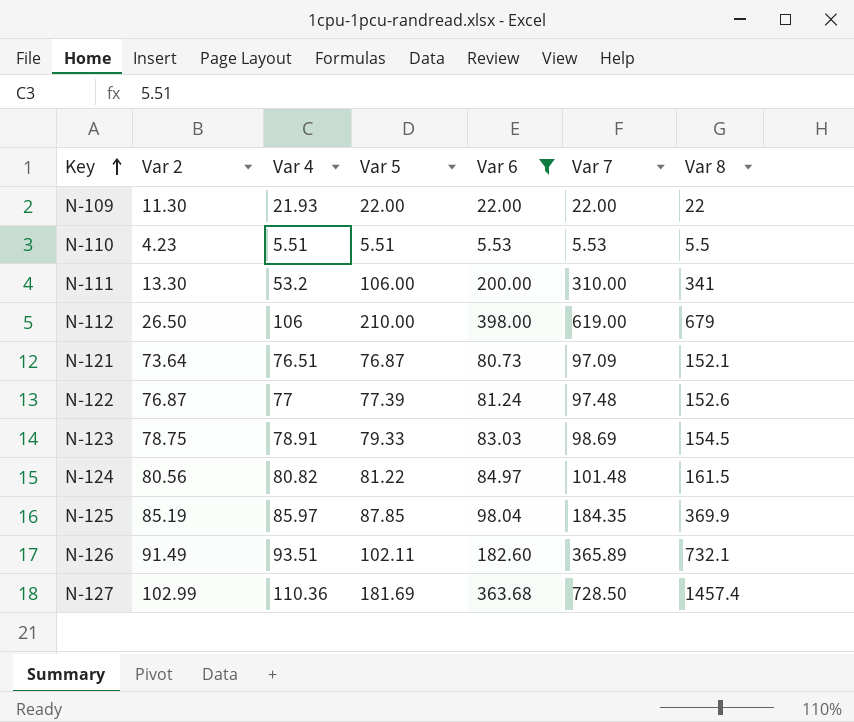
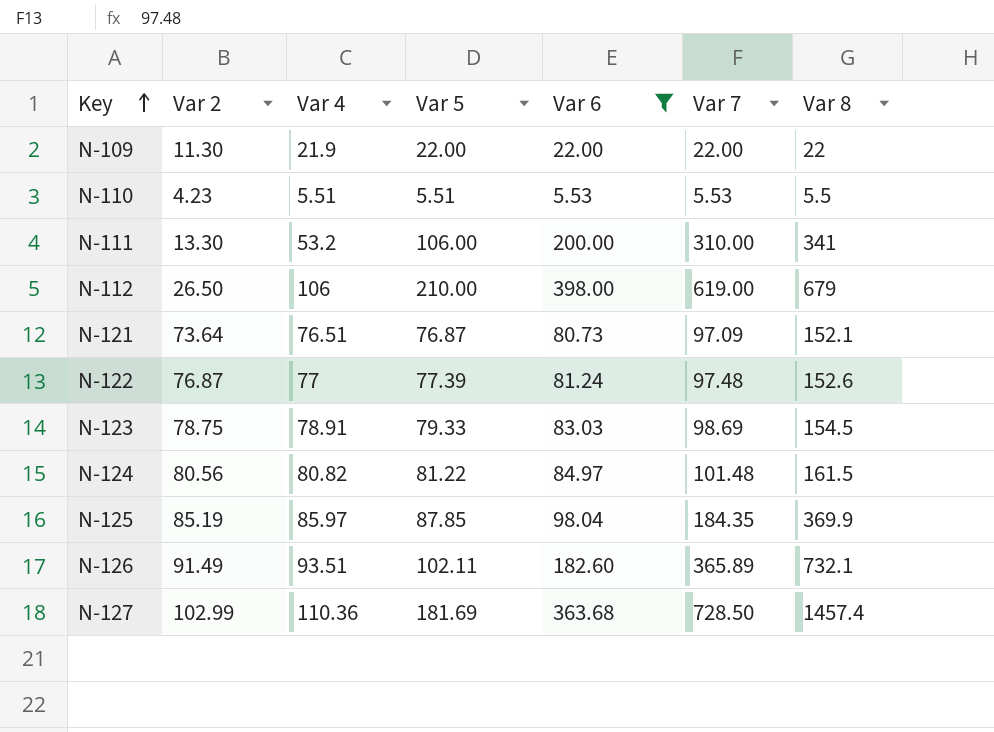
N-109 | Var 4: 21.93 -> 21.9

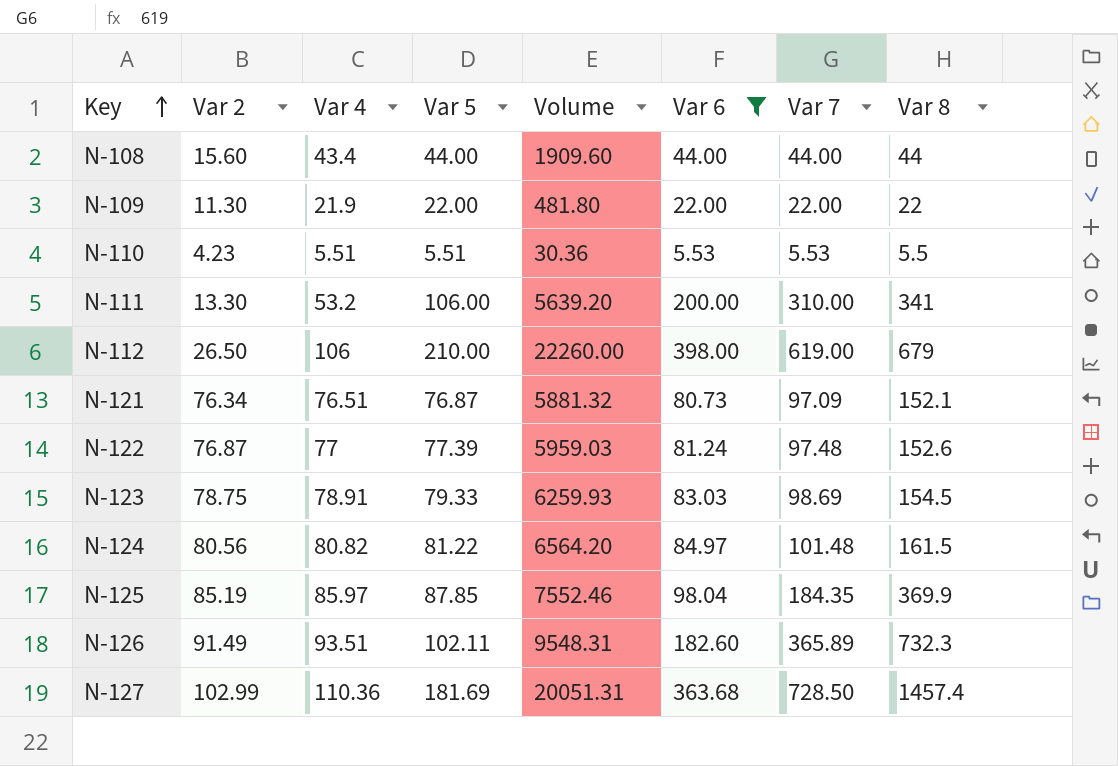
column Volume | formula: none -> [Var 4] * [Var 5]
row N-108: none -> 15.60 | 43.4 | 44.00 | 1909.60 | 44.00 | 44.00 | 44
N-121 | Var 2: 73.64 -> 76.34
N-126 | Var 8: 732.1 -> 732.3

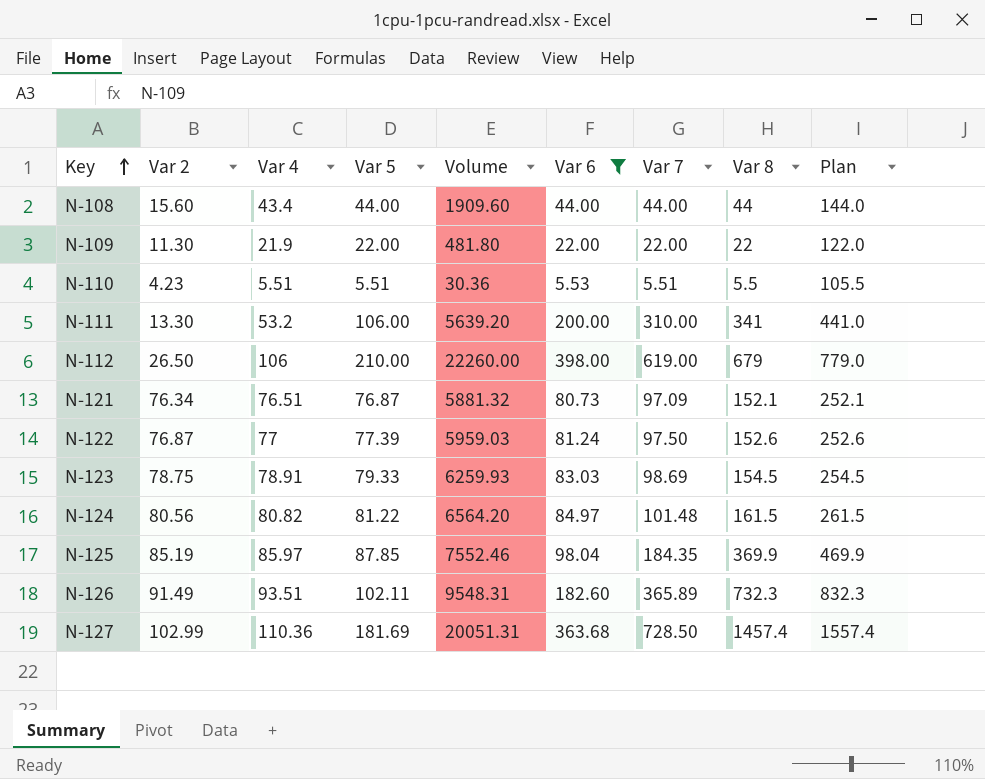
column Plan | formula: none -> [Var 8] + 100
N-110 | Var 7: 5.53 -> 5.51
N-122 | Var 7: 97.48 -> 97.50

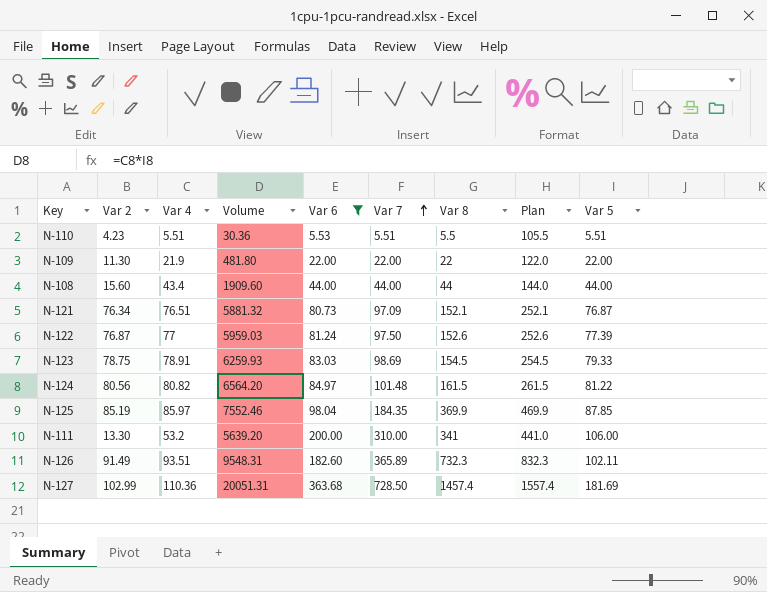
row order: Key ascending -> Var 7 ascending
column Var 5 | position: 4 -> 9
row N-112: 26.50 | 106 | 210.00 | 22260.00 | 398.00 | 619.00 | 679 | 779.0 -> none

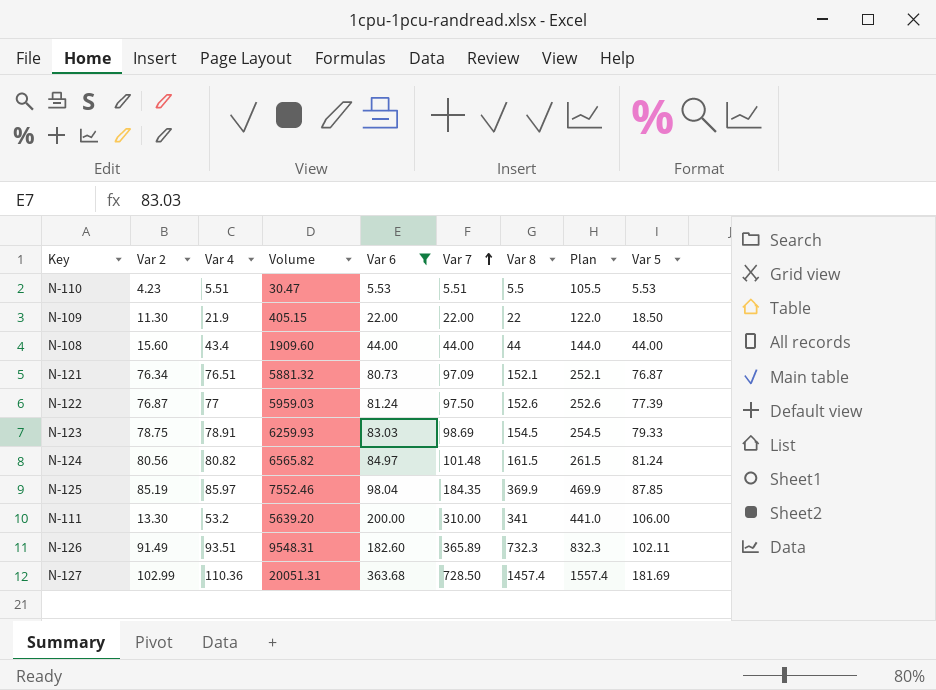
N-110 | Volume: 30.36 -> 30.47
N-110 | Var 5: 5.51 -> 5.53
N-109 | Volume: 481.80 -> 405.15
N-109 | Var 5: 22.00 -> 18.50
N-124 | Volume: 6564.20 -> 6565.82
N-124 | Var 5: 81.22 -> 81.24

